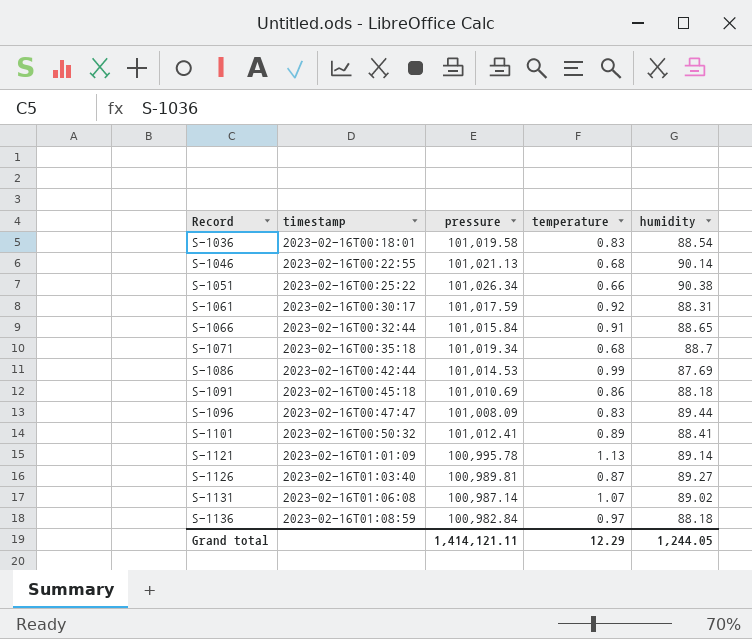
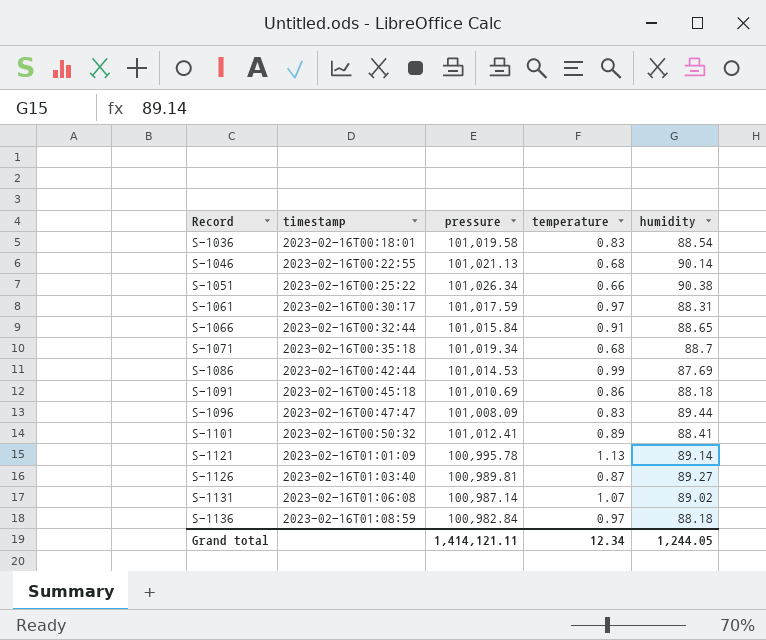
S-1061 | temperature: 0.92 -> 0.97
Grand total | temperature: 12.29 -> 12.34

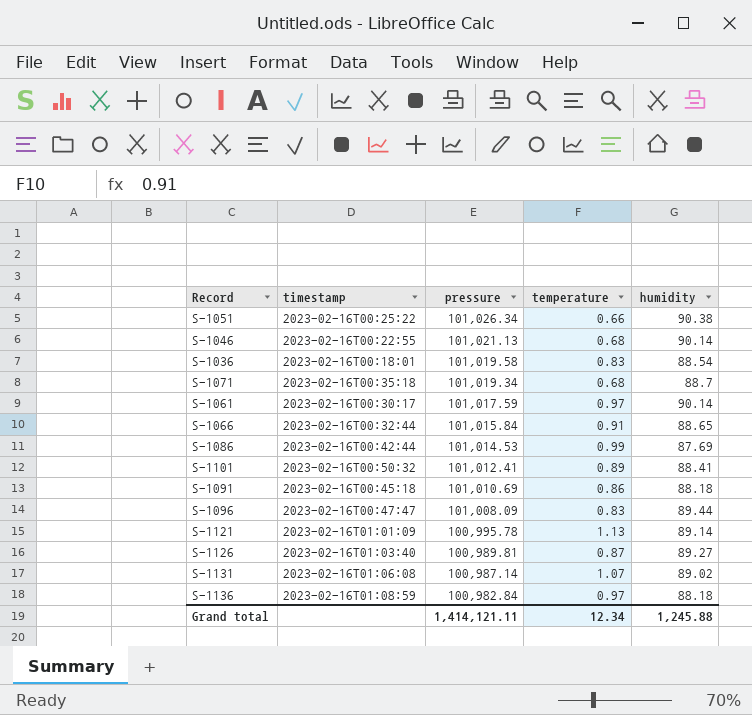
row order: Record ascending -> pressure descending
S-1061 | humidity: 88.31 -> 90.14
Grand total | humidity: 1,244.05 -> 1,245.88

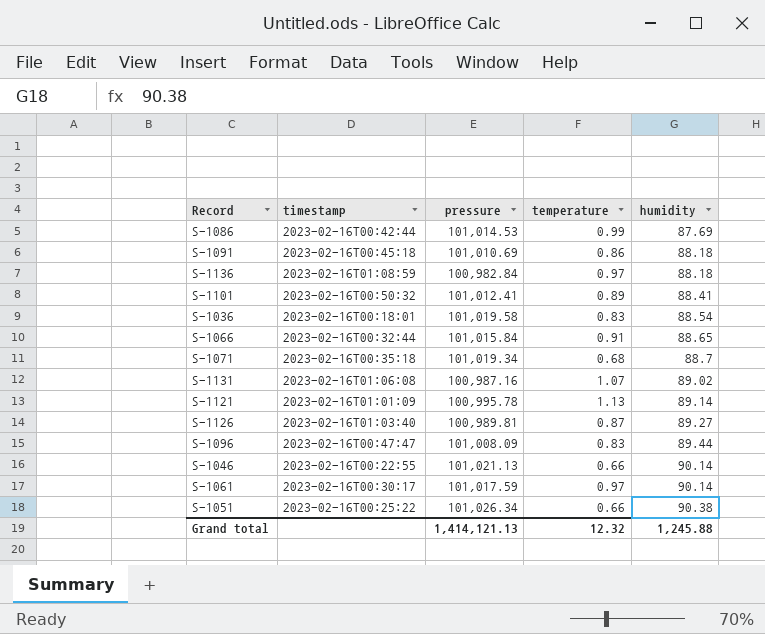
row order: pressure descending -> humidity ascending
S-1131 | pressure: 100,987.14 -> 100,987.16
S-1046 | temperature: 0.68 -> 0.66
Grand total | pressure: 1,414,121.11 -> 1,414,121.13
Grand total | temperature: 12.34 -> 12.32

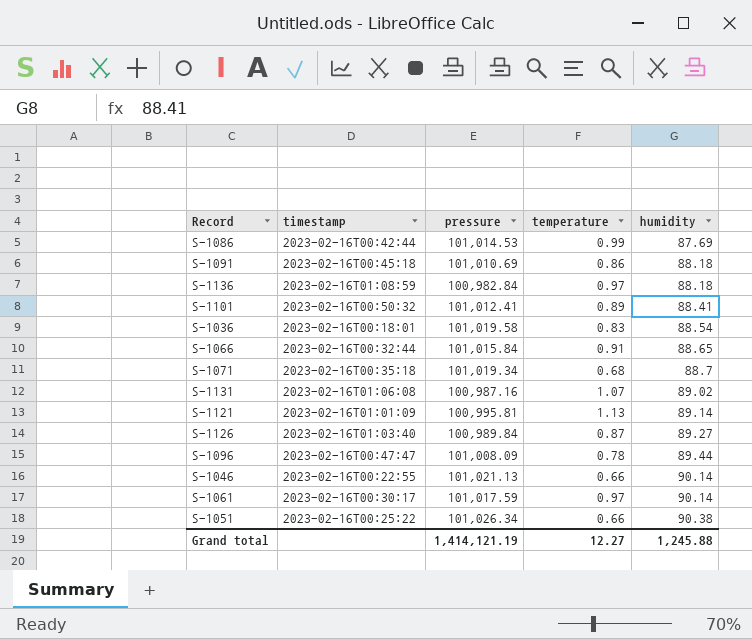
S-1121 | pressure: 100,995.78 -> 100,995.81
S-1126 | pressure: 100,989.81 -> 100,989.84
S-1096 | temperature: 0.83 -> 0.78
Grand total | pressure: 1,414,121.13 -> 1,414,121.19
Grand total | temperature: 12.32 -> 12.27

